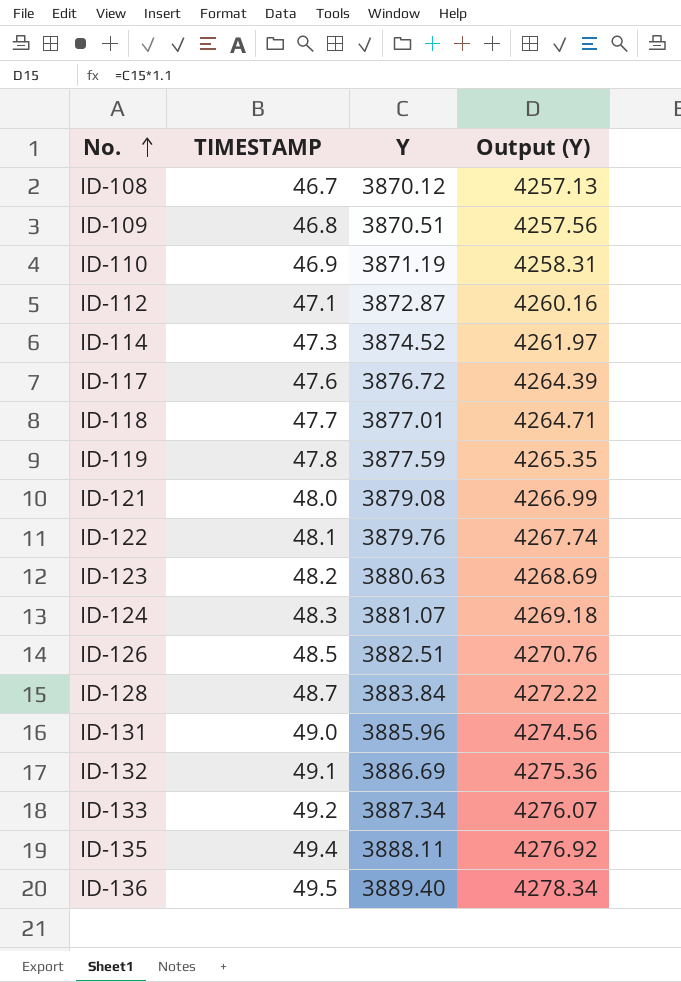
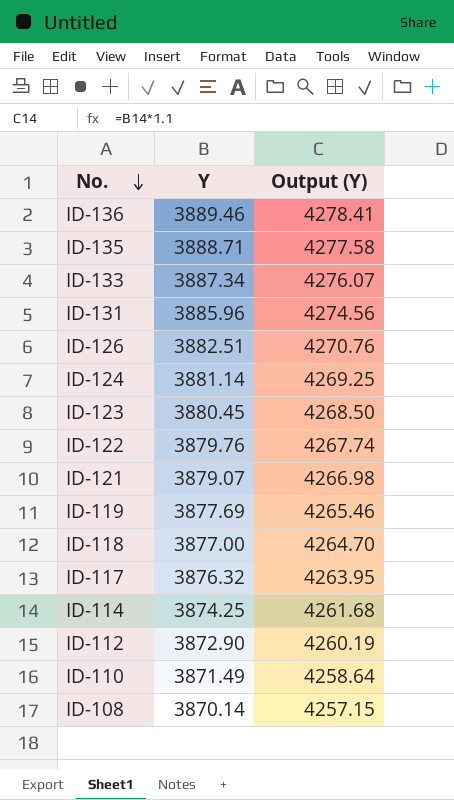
row order: No. ascending -> No. descending
column TIMESTAMP | position: 2 -> none
row ID-109: 46.8 | 3870.51 | 4257.56 -> none
row ID-128: 48.7 | 3883.84 | 4272.22 -> none
row ID-132: 49.1 | 3886.69 | 4275.36 -> none
ID-136 | Y: 3889.40 -> 3889.46
ID-136 | Output (Y): 4278.34 -> 4278.41
ID-135 | Y: 3888.11 -> 3888.71
ID-135 | Output (Y): 4276.92 -> 4277.58
ID-124 | Y: 3881.07 -> 3881.14
ID-124 | Output (Y): 4269.18 -> 4269.25
ID-123 | Y: 3880.63 -> 3880.45
ID-123 | Output (Y): 4268.69 -> 4268.50
ID-121 | Y: 3879.08 -> 3879.07
ID-121 | Output (Y): 4266.99 -> 4266.98
ID-119 | Y: 3877.59 -> 3877.69
ID-119 | Output (Y): 4265.35 -> 4265.46
ID-118 | Y: 3877.01 -> 3877.00
ID-118 | Output (Y): 4264.71 -> 4264.70
ID-117 | Y: 3876.72 -> 3876.32
ID-117 | Output (Y): 4264.39 -> 4263.95
ID-114 | Y: 3874.52 -> 3874.25
ID-114 | Output (Y): 4261.97 -> 4261.68
ID-112 | Y: 3872.87 -> 3872.90
ID-112 | Output (Y): 4260.16 -> 4260.19
ID-110 | Y: 3871.19 -> 3871.49
ID-110 | Output (Y): 4258.31 -> 4258.64
ID-108 | Y: 3870.12 -> 3870.14
ID-108 | Output (Y): 4257.13 -> 4257.15

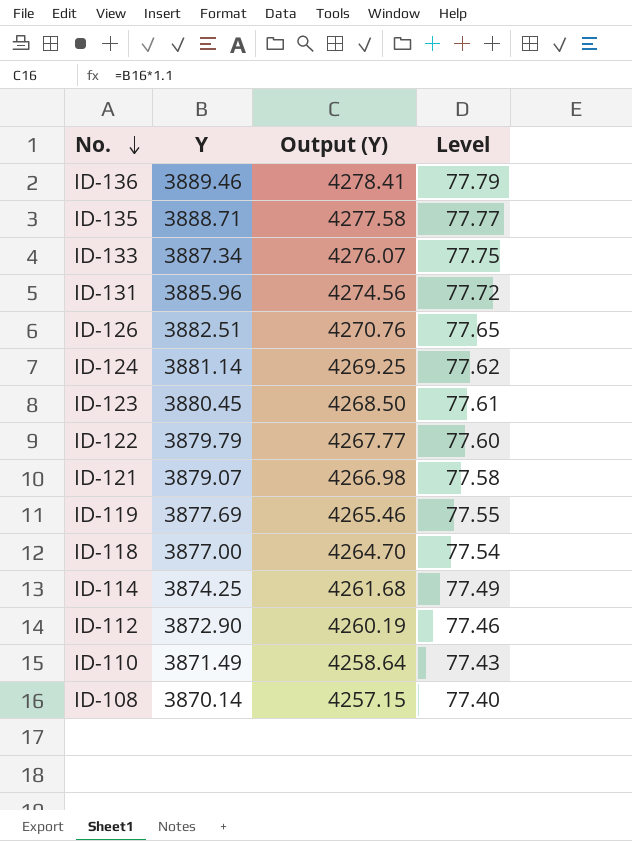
column Level | formula: none -> [Y] * 0.02
row ID-117: 3876.32 | 4263.95 -> none
ID-122 | Y: 3879.76 -> 3879.79
ID-122 | Output (Y): 4267.74 -> 4267.77

